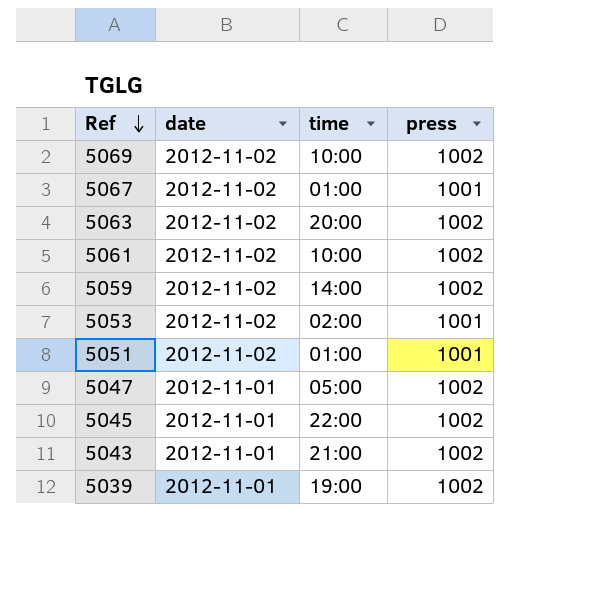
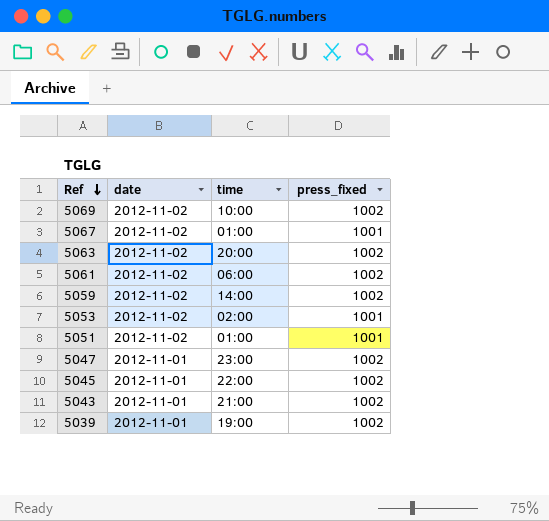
column name: press -> press_fixed
5061 | time: 10:00 -> 06:00
5047 | time: 05:00 -> 23:00

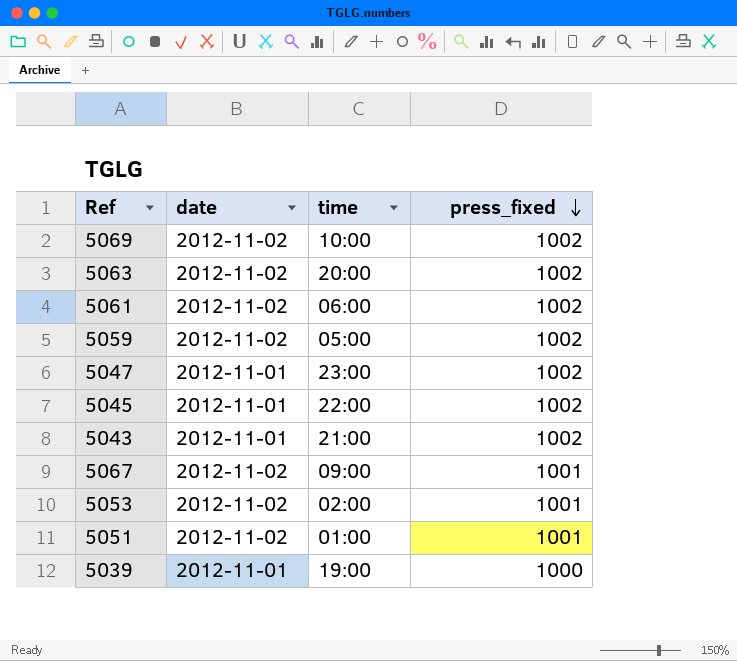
row order: Ref descending -> press_fixed descending
5059 | time: 14:00 -> 05:00
5067 | time: 01:00 -> 09:00
5039 | press_fixed: 1002 -> 1000

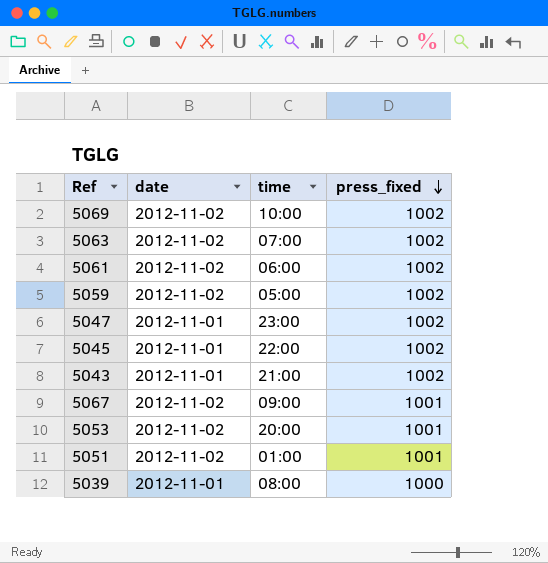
5063 | time: 20:00 -> 07:00
5053 | time: 02:00 -> 20:00
5039 | time: 19:00 -> 08:00

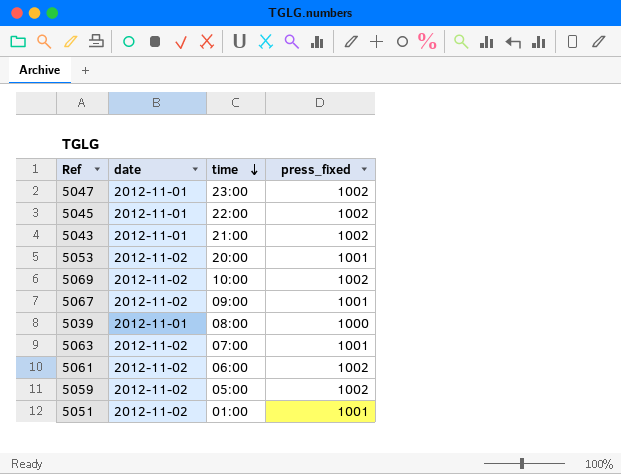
row order: press_fixed descending -> time descending
5063 | press_fixed: 1002 -> 1001

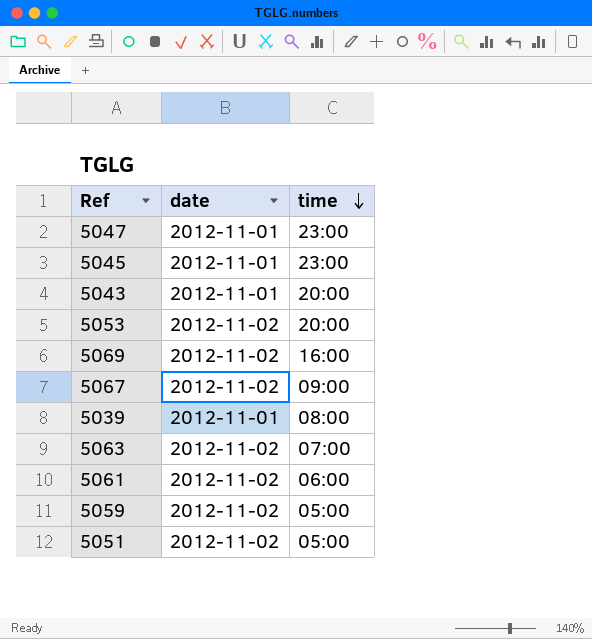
column press_fixed | position: 4 -> none
5045 | time: 22:00 -> 23:00
5043 | time: 21:00 -> 20:00
5069 | time: 10:00 -> 16:00
5051 | time: 01:00 -> 05:00

